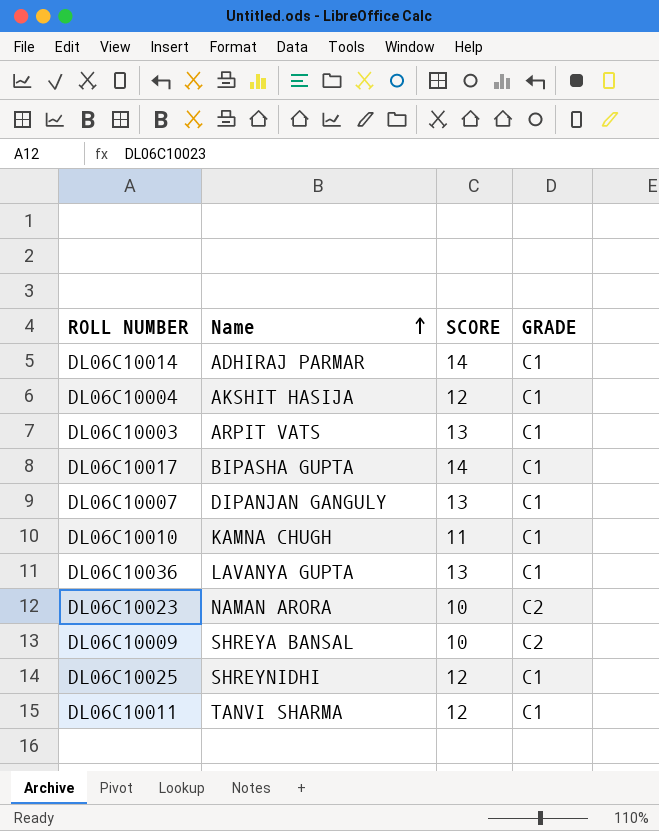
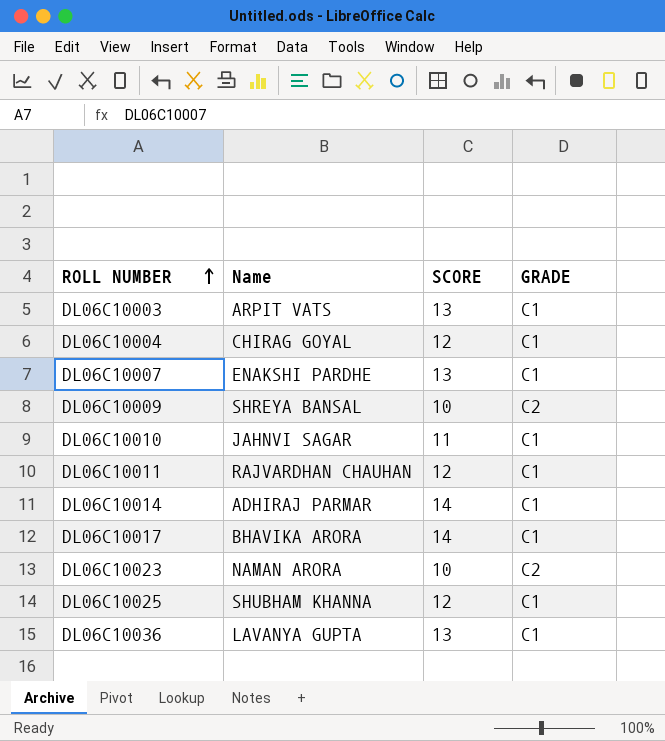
row order: Name ascending -> ROLL NUMBER ascending
DL06C10004 | Name: AKSHIT HASIJA -> CHIRAG GOYAL
DL06C10007 | Name: DIPANJAN GANGULY -> ENAKSHI PARDHE
DL06C10010 | Name: KAMNA CHUGH -> JAHNVI SAGAR
DL06C10011 | Name: TANVI SHARMA -> RAJVARDHAN CHAUHAN
DL06C10017 | Name: BIPASHA GUPTA -> BHAVIKA ARORA
DL06C10025 | Name: SHREYNIDHI -> SHUBHAM KHANNA

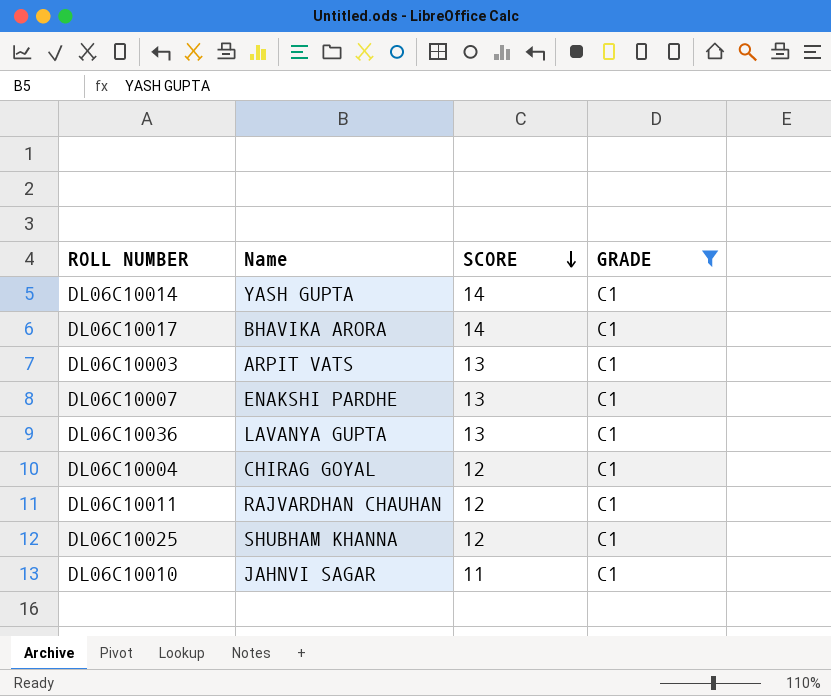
filter: none -> GRADE = C1
row order: ROLL NUMBER ascending -> SCORE descending
DL06C10014 | Name: ADHIRAJ PARMAR -> YASH GUPTA

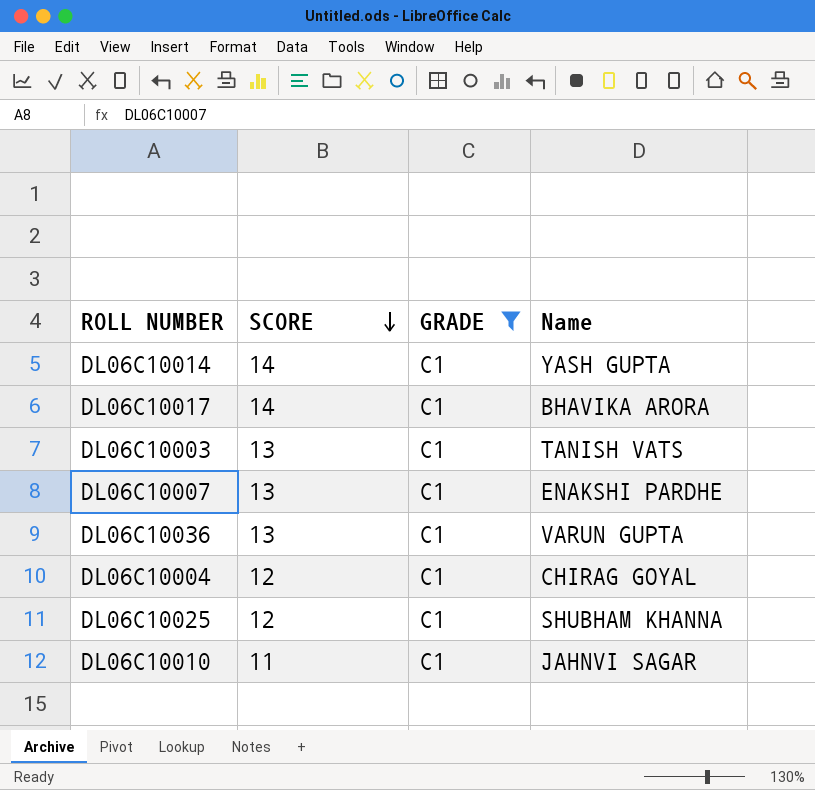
column Name | position: 2 -> 4
row DL06C10011: RAJVARDHAN CHAUHAN | 12 | C1 -> none
DL06C10003 | Name: ARPIT VATS -> TANISH VATS
DL06C10036 | Name: LAVANYA GUPTA -> VARUN GUPTA

